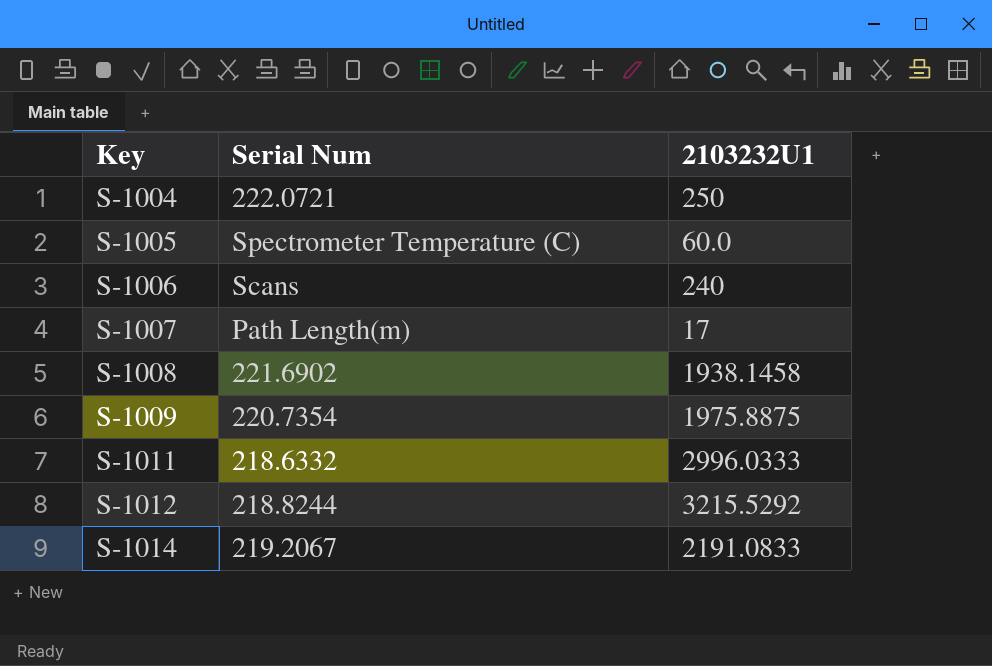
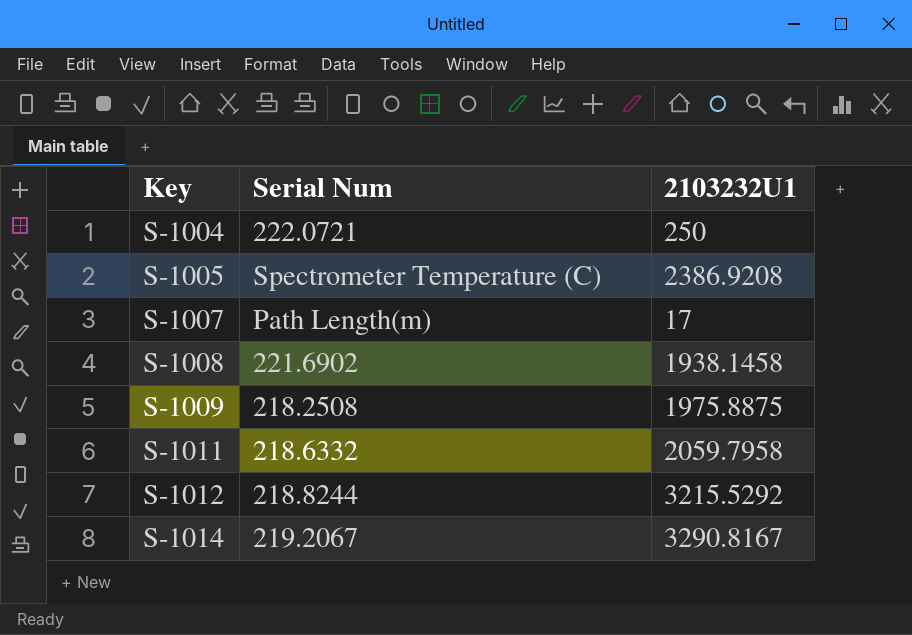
row S-1006: Scans | 240 -> none
S-1005 | 2103232U1: 60.0 -> 2386.9208
S-1009 | Serial Num: 220.7354 -> 218.2508
S-1011 | 2103232U1: 2996.0333 -> 2059.7958
S-1014 | 2103232U1: 2191.0833 -> 3290.8167

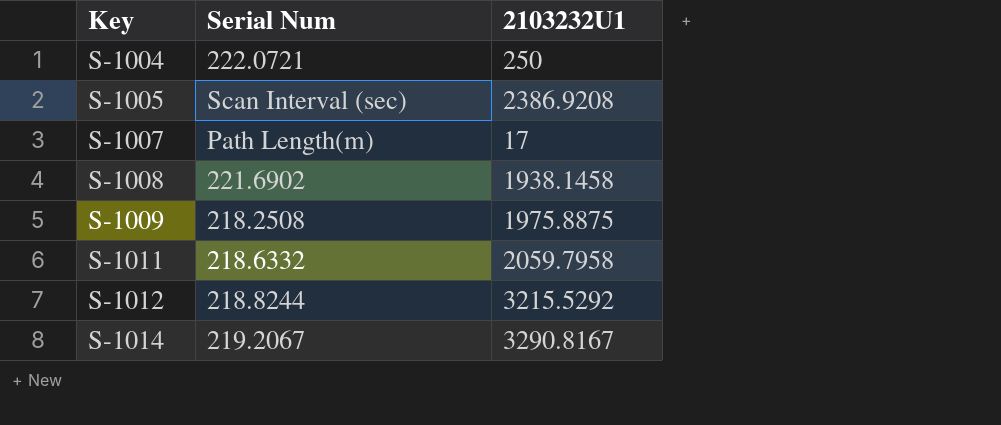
S-1005 | Serial Num: Spectrometer Temperature (C) -> Scan Interval (sec)

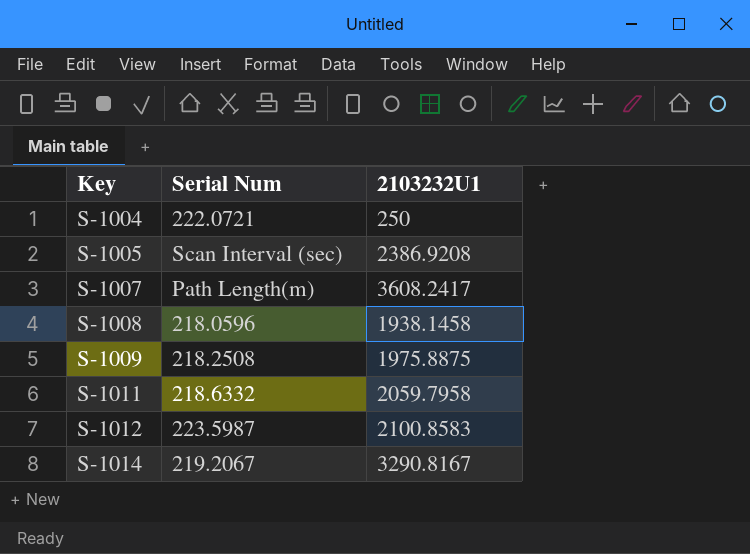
S-1007 | 2103232U1: 17 -> 3608.2417
S-1008 | Serial Num: 221.6902 -> 218.0596
S-1012 | Serial Num: 218.8244 -> 223.5987
S-1012 | 2103232U1: 3215.5292 -> 2100.8583

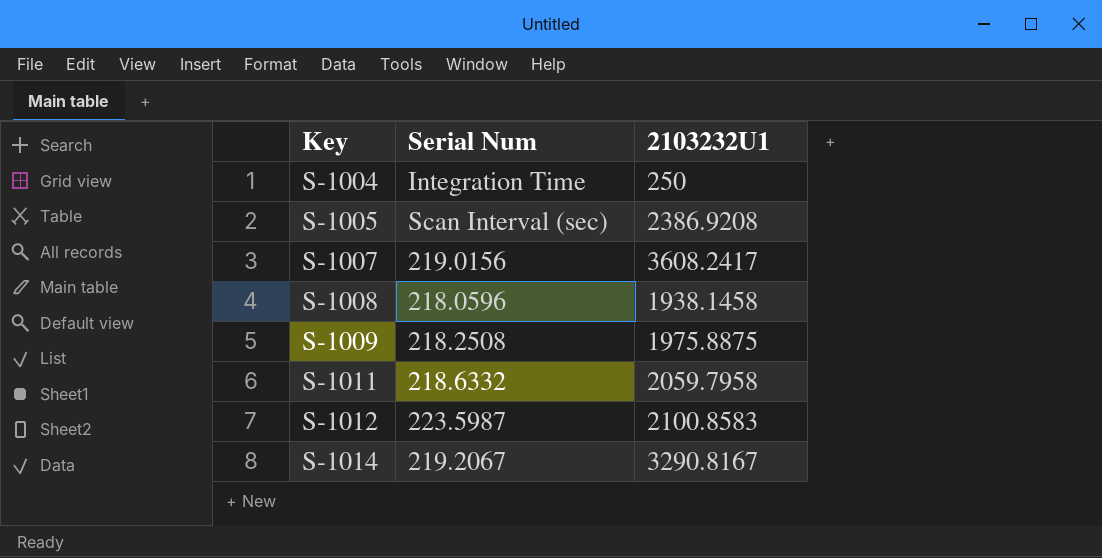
S-1004 | Serial Num: 222.0721 -> Integration Time
S-1007 | Serial Num: Path Length(m) -> 219.0156

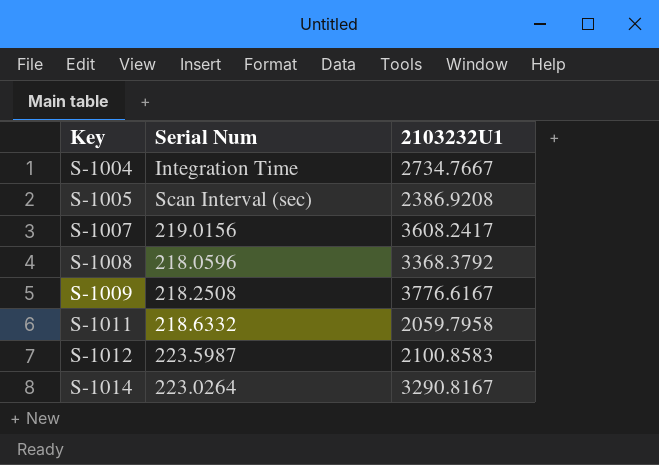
S-1004 | 2103232U1: 250 -> 2734.7667
S-1008 | 2103232U1: 1938.1458 -> 3368.3792
S-1009 | 2103232U1: 1975.8875 -> 3776.6167
S-1014 | Serial Num: 219.2067 -> 223.0264

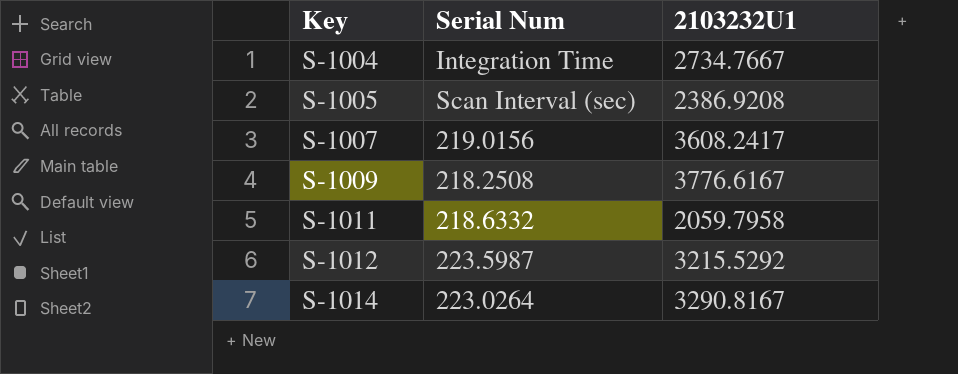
row S-1008: 218.0596 | 3368.3792 -> none
S-1012 | 2103232U1: 2100.8583 -> 3215.5292

